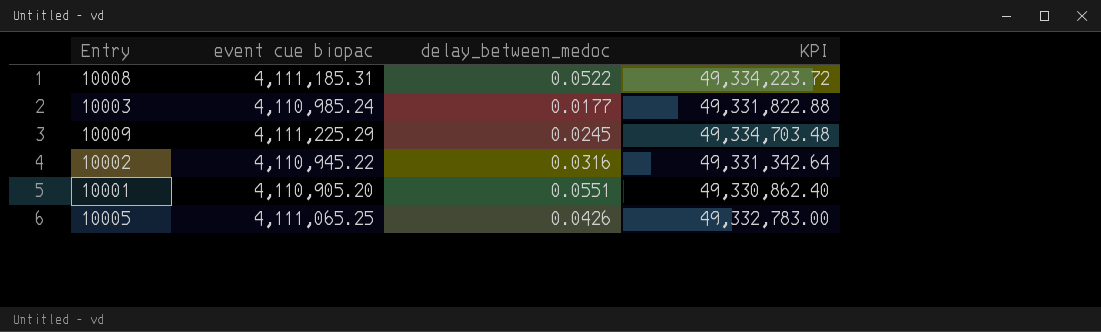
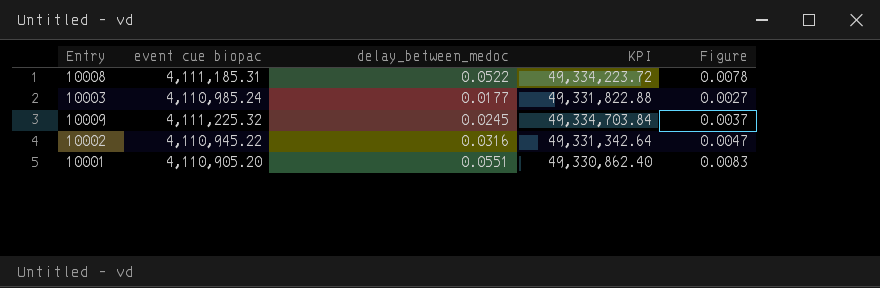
column Figure | formula: none -> [delay_between_medoc] * 0.15
row 10005: 4,111,065.25 | 0.0426 | 49,332,783.00 -> none
10009 | event cue biopac: 4,111,225.29 -> 4,111,225.32
10009 | KPI: 49,334,703.48 -> 49,334,703.84

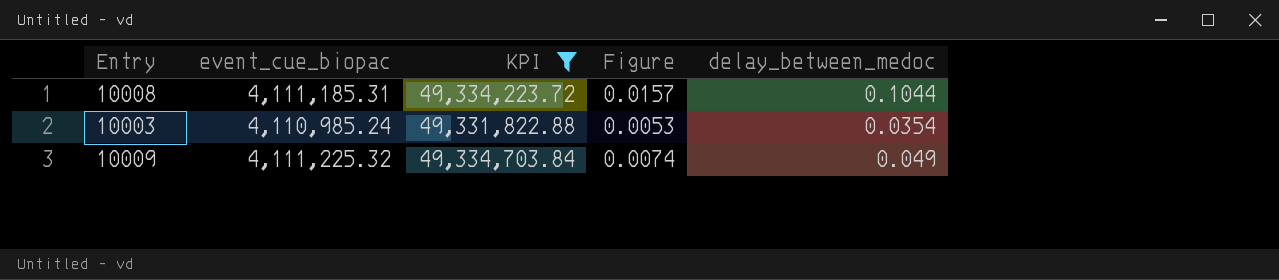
filter: none -> KPI >= 49,331,822.88
column name: event cue biopac -> event_cue_biopac
column delay_between_medoc | position: 3 -> 5
10008 | Figure: 0.0078 -> 0.0157
10008 | delay_between_medoc: 0.0522 -> 0.1044
10003 | Figure: 0.0027 -> 0.0053
10003 | delay_between_medoc: 0.0177 -> 0.0354
10009 | Figure: 0.0037 -> 0.0074
10009 | delay_between_medoc: 0.0245 -> 0.049

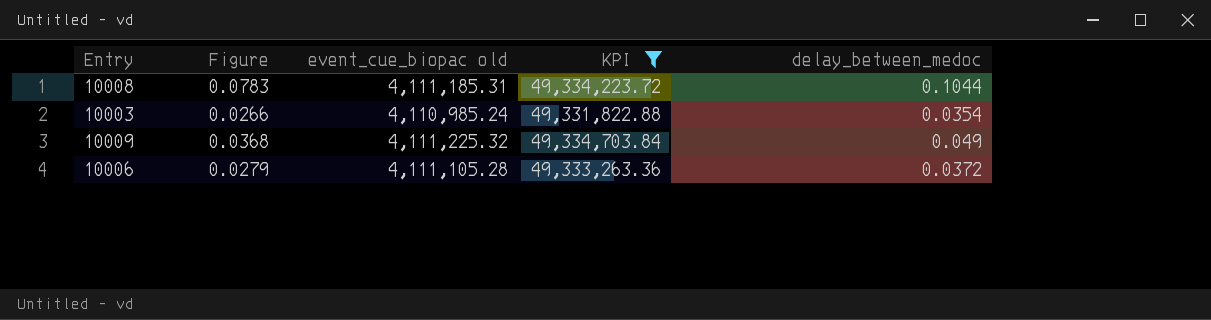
column Figure | formula: [delay_between_medoc] * 0.15 -> [delay_between_medoc] * 0.75
column Figure | position: 4 -> 2
column name: event_cue_biopac -> event_cue_biopac old
row 10006: none -> 0.0279 | 4,111,105.28 | 49,333,263.36 | 0.0372

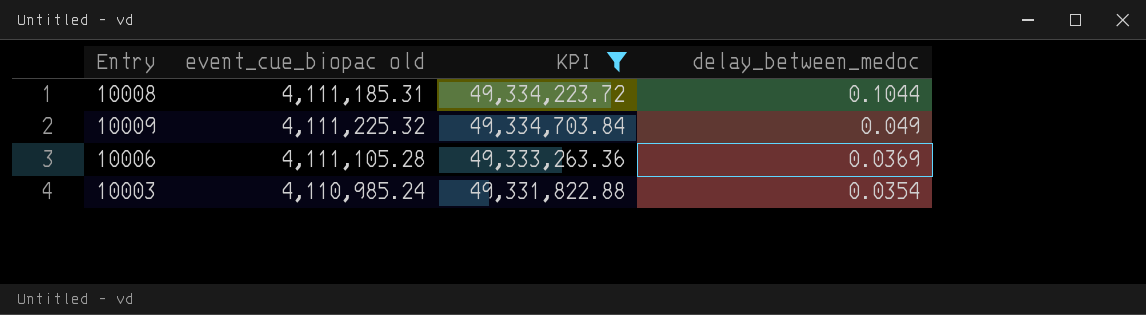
row order: none -> delay_between_medoc descending
column Figure | formula: [delay_between_medoc] * 0.75 -> none
10006 | delay_between_medoc: 0.0372 -> 0.0369

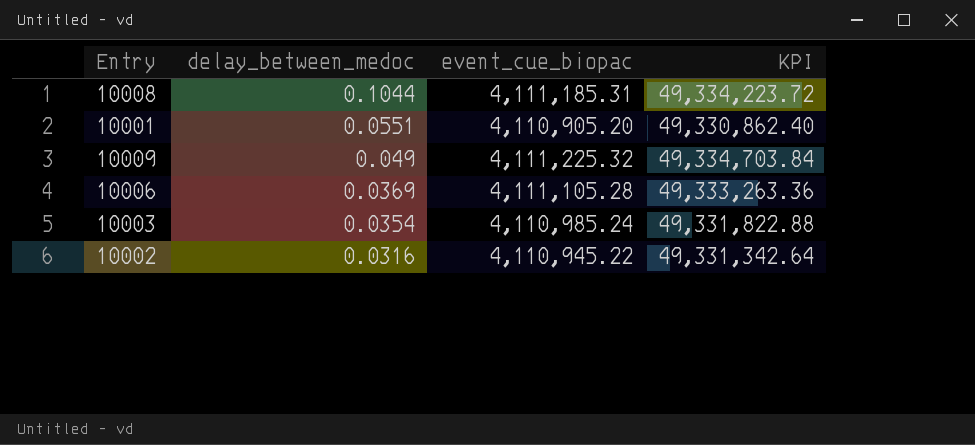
filter: KPI >= 49,331,822.88 -> none
column delay_between_medoc | position: 4 -> 2
column name: event_cue_biopac old -> event_cue_biopac

